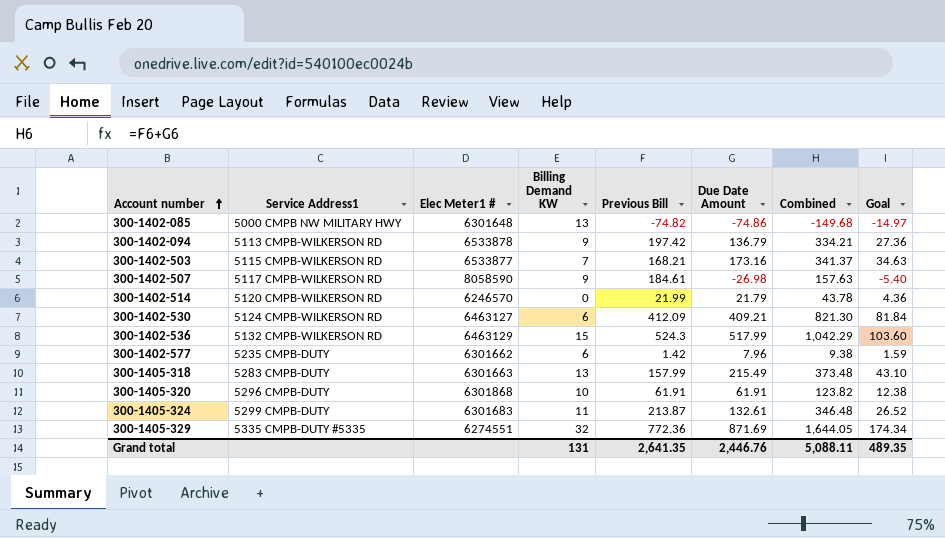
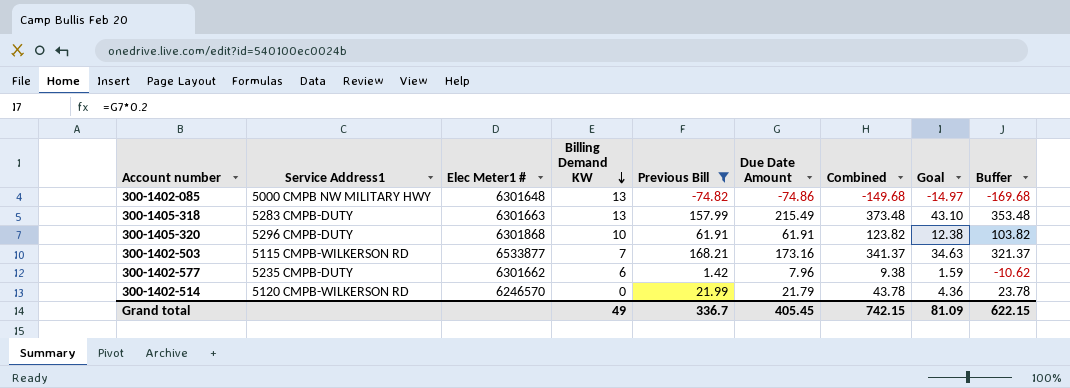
filter: none -> Previous Bill <= 168.21
row order: Account number ascending -> Billing Demand KW descending
column Buffer | formula: none -> [Combined] - 20
Grand total | Billing Demand KW: 131 -> 49
Grand total | Previous Bill: 2,641.35 -> 336.7
Grand total | Due Date Amount: 2,446.76 -> 405.45
Grand total | Combined: 5,088.11 -> 742.15
Grand total | Goal: 489.35 -> 81.09

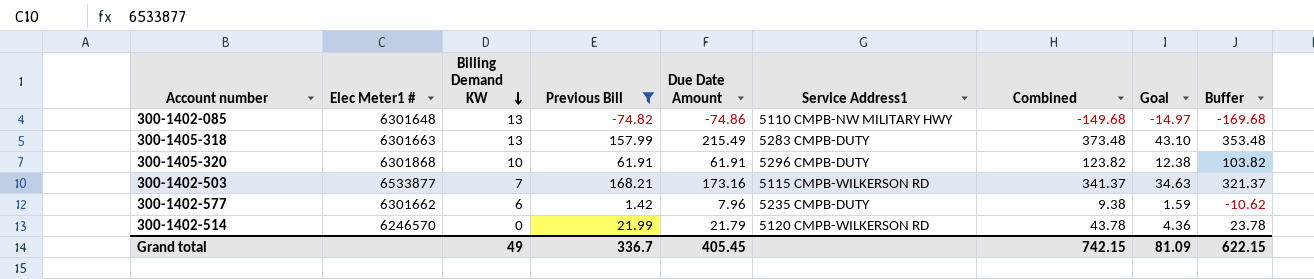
column Service Address1 | position: 2 -> 6
300-1402-085 | Service Address1: 5000 CMPB NW MILITARY HWY -> 5110 CMPB-NW MILITARY HWY

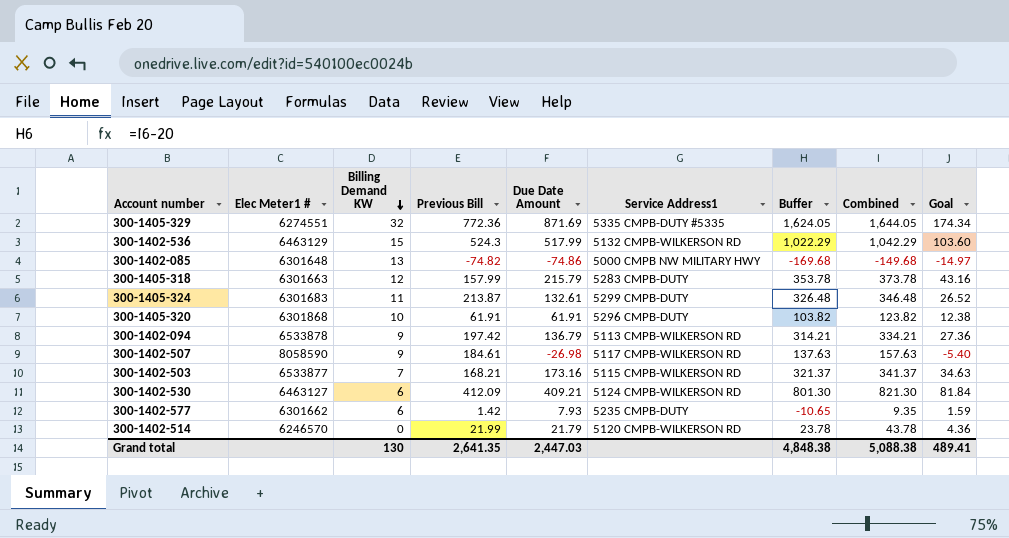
filter: Previous Bill <= 168.21 -> none
column Buffer | position: 9 -> 7
300-1402-085 | Service Address1: 5110 CMPB-NW MILITARY HWY -> 5000 CMPB NW MILITARY HWY
300-1405-318 | Billing Demand KW: 13 -> 12
300-1405-318 | Due Date Amount: 215.49 -> 215.79
300-1405-318 | Buffer: 353.48 -> 353.78
300-1405-318 | Combined: 373.48 -> 373.78
300-1405-318 | Goal: 43.10 -> 43.16
300-1402-577 | Due Date Amount: 7.96 -> 7.93
300-1402-577 | Buffer: -10.62 -> -10.65
300-1402-577 | Combined: 9.38 -> 9.35
Grand total | Billing Demand KW: 49 -> 130
Grand total | Previous Bill: 336.7 -> 2,641.35
Grand total | Due Date Amount: 405.45 -> 2,447.03
Grand total | Buffer: 622.15 -> 4,848.38
Grand total | Combined: 742.15 -> 5,088.38
Grand total | Goal: 81.09 -> 489.41

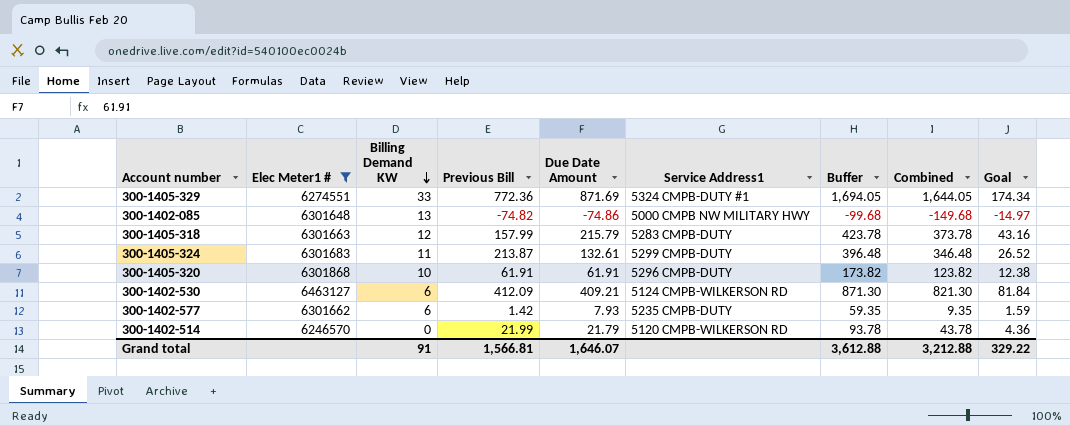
filter: none -> Elec Meter1 # <= 6463127
column Buffer | formula: [Combined] - 20 -> [Combined] + 50
300-1405-329 | Billing Demand KW: 32 -> 33
300-1405-329 | Service Address1: 5335 CMPB-DUTY #5335 -> 5324 CMPB-DUTY #1
Grand total | Billing Demand KW: 130 -> 91
Grand total | Previous Bill: 2,641.35 -> 1,566.81
Grand total | Due Date Amount: 2,447.03 -> 1,646.07
Grand total | Buffer: 4,848.38 -> 3,612.88
Grand total | Combined: 5,088.38 -> 3,212.88
Grand total | Goal: 489.41 -> 329.22

